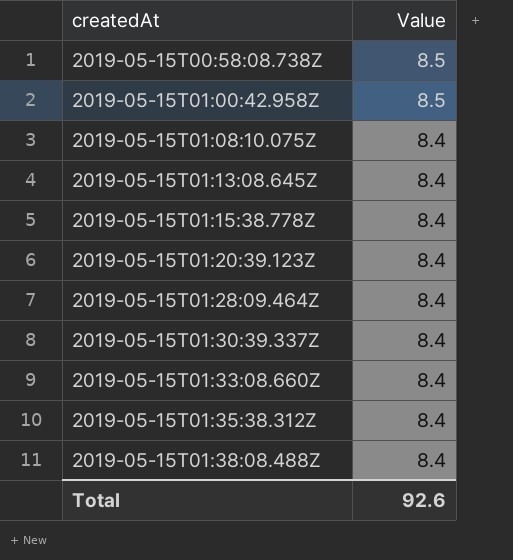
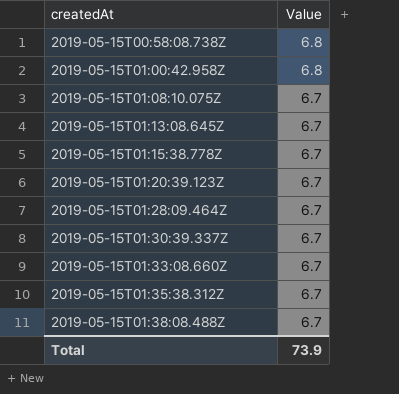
2019-05-15T00:58:08.738Z | Value: 8.5 -> 6.8
2019-05-15T01:00:42.958Z | Value: 8.5 -> 6.8
2019-05-15T01:08:10.075Z | Value: 8.4 -> 6.7
2019-05-15T01:13:08.645Z | Value: 8.4 -> 6.7
2019-05-15T01:15:38.778Z | Value: 8.4 -> 6.7
2019-05-15T01:20:39.123Z | Value: 8.4 -> 6.7
2019-05-15T01:28:09.464Z | Value: 8.4 -> 6.7
2019-05-15T01:30:39.337Z | Value: 8.4 -> 6.7
2019-05-15T01:33:08.660Z | Value: 8.4 -> 6.7
2019-05-15T01:35:38.312Z | Value: 8.4 -> 6.7
2019-05-15T01:38:08.488Z | Value: 8.4 -> 6.7
Total | Value: 92.6 -> 73.9

